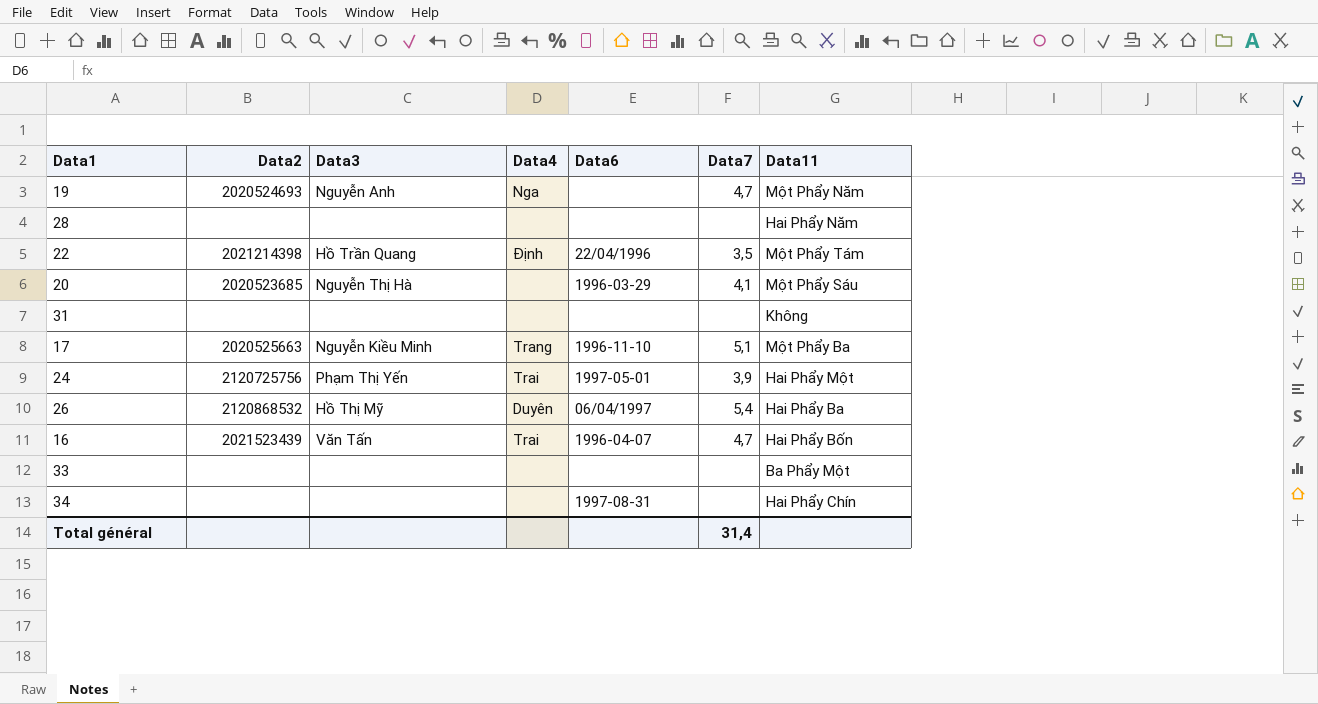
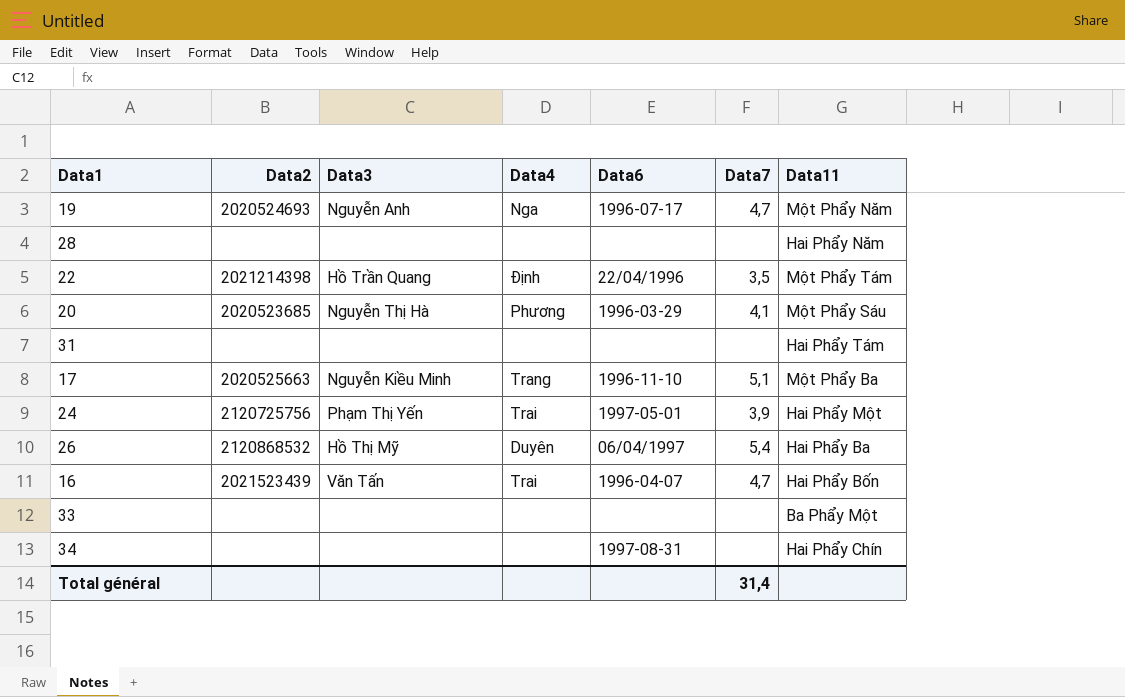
19 | Data6: none -> 1996-07-17
20 | Data4: none -> Phương
31 | Data11: Không -> Hai Phẩy Tám

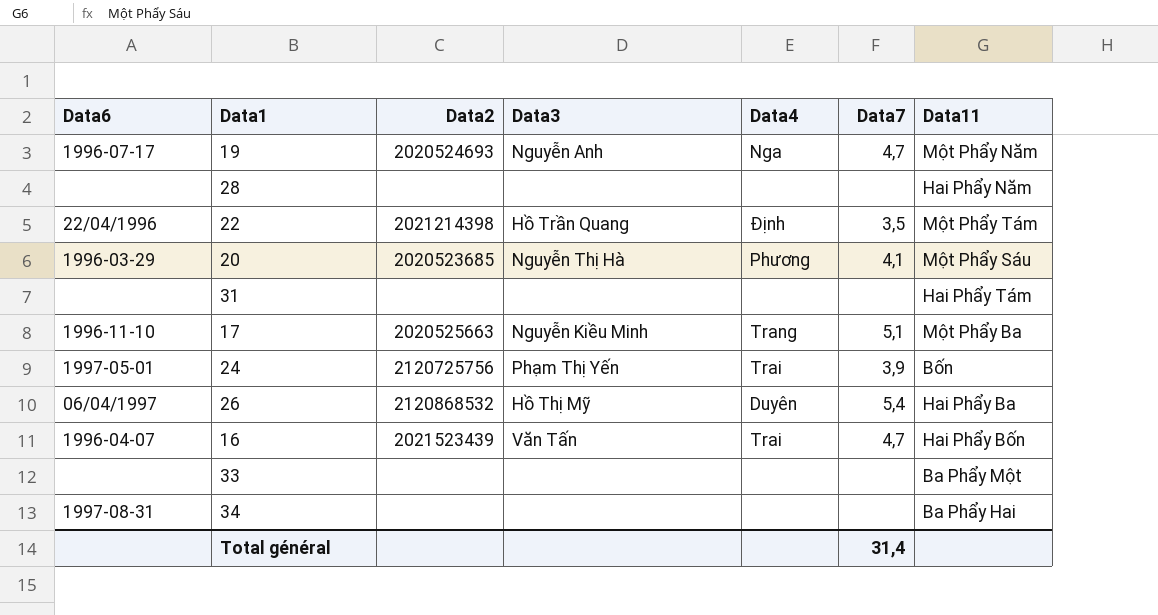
column Data6 | position: 5 -> 1
24 | Data11: Hai Phẩy Một -> Bốn
34 | Data11: Hai Phẩy Chín -> Ba Phẩy Hai

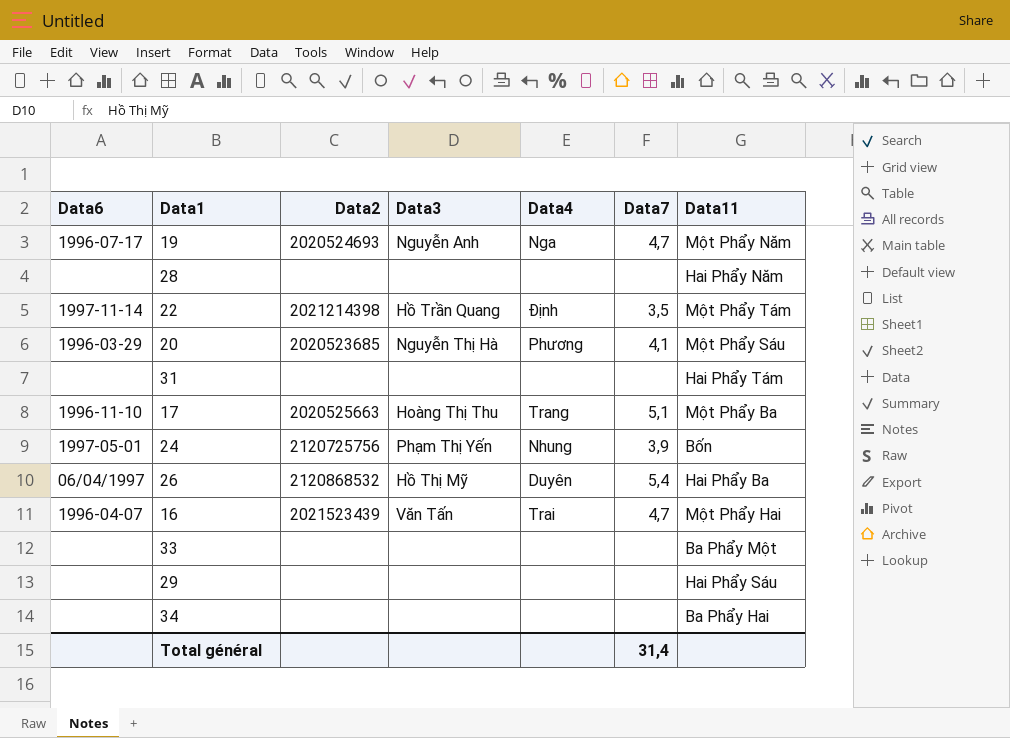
22 | Data6: 22/04/1996 -> 1997-11-14
17 | Data3: Nguyễn Kiều Minh -> Hoàng Thị Thu
24 | Data4: Trai -> Nhung
16 | Data11: Hai Phẩy Bốn -> Một Phẩy Hai
row 29: none -> none | none | none | none | none | Hai Phẩy Sáu
34 | Data6: 1997-08-31 -> none

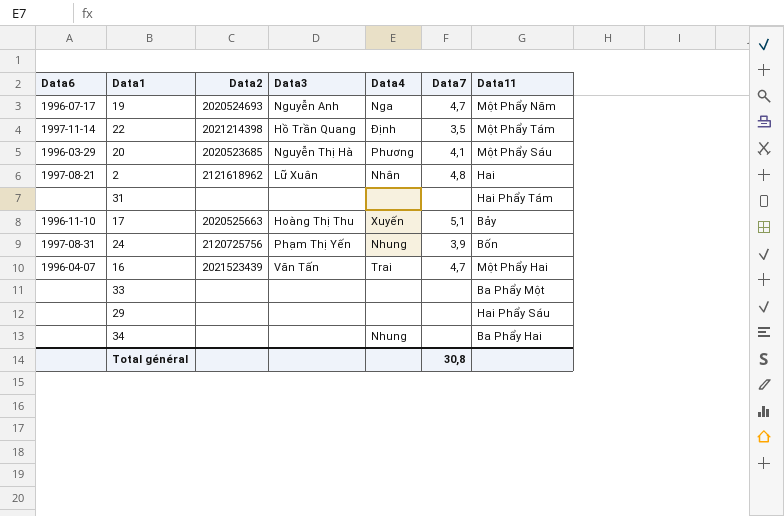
row 28: none | none | none | none | none | Hai Phẩy Năm -> none
row 26: 06/04/1997 | 2120868532 | Hồ Thị Mỹ | Duyên | 5,4 | Hai Phẩy Ba -> none
row 2: none -> 1997-08-21 | 2121618962 | Lữ Xuân | Nhân | 4,8 | Hai
17 | Data4: Trang -> Xuyến
17 | Data11: Một Phẩy Ba -> Bảy
24 | Data6: 1997-05-01 -> 1997-08-31
34 | Data4: none -> Nhung
Total général | Data7: 31,4 -> 30,8

